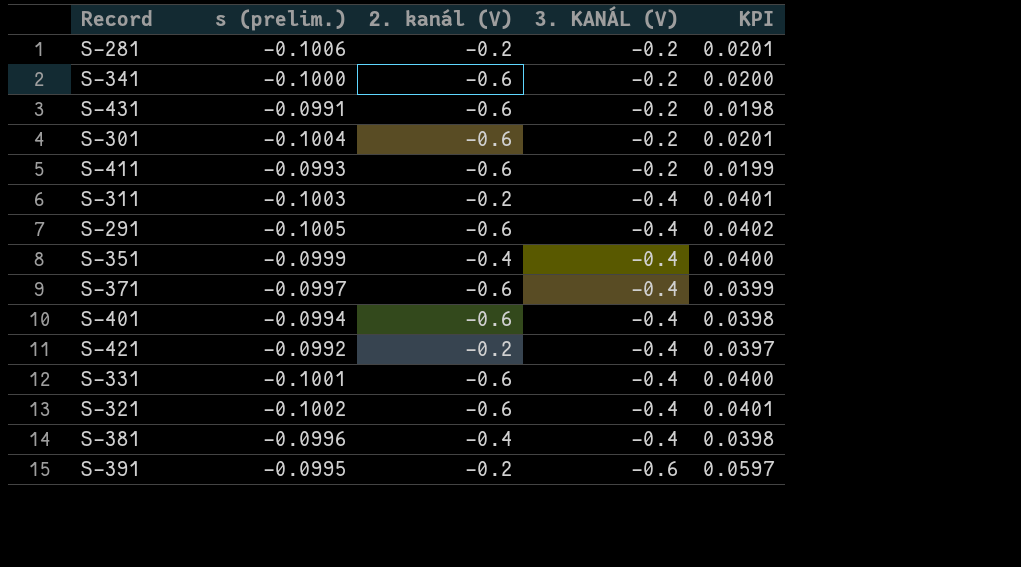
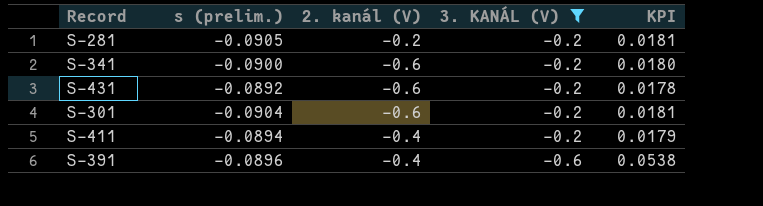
filter: none -> 3. KANÁL (V) != -0.4
S-281 | s (prelim.): -0.1006 -> -0.0905
S-281 | KPI: 0.0201 -> 0.0181
S-341 | s (prelim.): -0.1000 -> -0.0900
S-341 | KPI: 0.0200 -> 0.0180
S-431 | s (prelim.): -0.0991 -> -0.0892
S-431 | KPI: 0.0198 -> 0.0178
S-301 | s (prelim.): -0.1004 -> -0.0904
S-301 | KPI: 0.0201 -> 0.0181
S-411 | s (prelim.): -0.0993 -> -0.0894
S-411 | 2. kanál (V): -0.6 -> -0.4
S-411 | KPI: 0.0199 -> 0.0179
S-391 | s (prelim.): -0.0995 -> -0.0896
S-391 | 2. kanál (V): -0.2 -> -0.4
S-391 | KPI: 0.0597 -> 0.0538

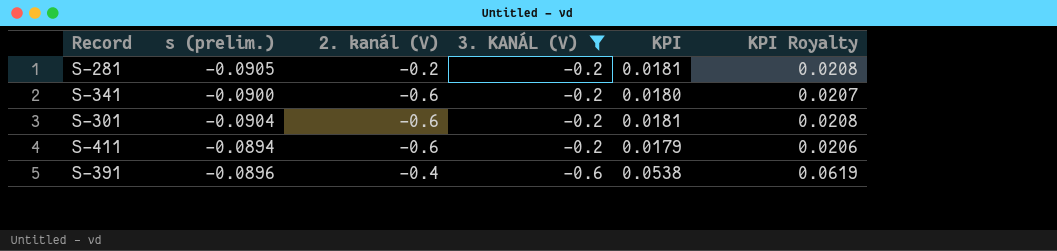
column KPI Royalty | formula: none -> [KPI] * 1.15
row S-431: -0.0892 | -0.6 | -0.2 | 0.0178 -> none
S-411 | 2. kanál (V): -0.4 -> -0.6

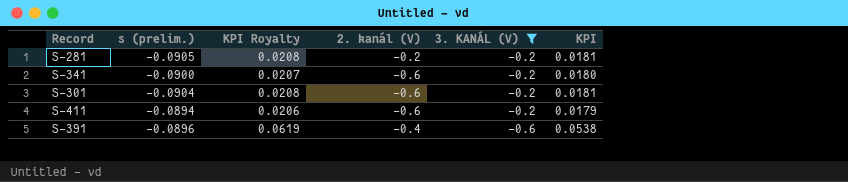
column KPI Royalty | position: 6 -> 3

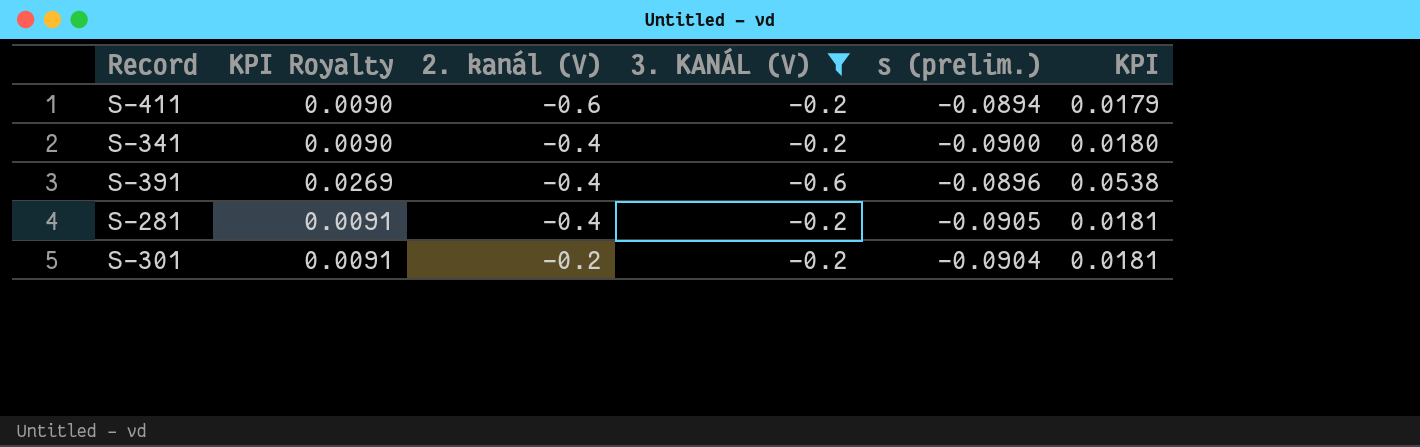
row order: 3. KANÁL (V) descending -> 2. kanál (V) ascending
column KPI Royalty | formula: [KPI] * 1.15 -> [KPI] * 0.5
column s (prelim.) | position: 2 -> 5
S-341 | 2. kanál (V): -0.6 -> -0.4
S-281 | 2. kanál (V): -0.2 -> -0.4
S-301 | 2. kanál (V): -0.6 -> -0.2

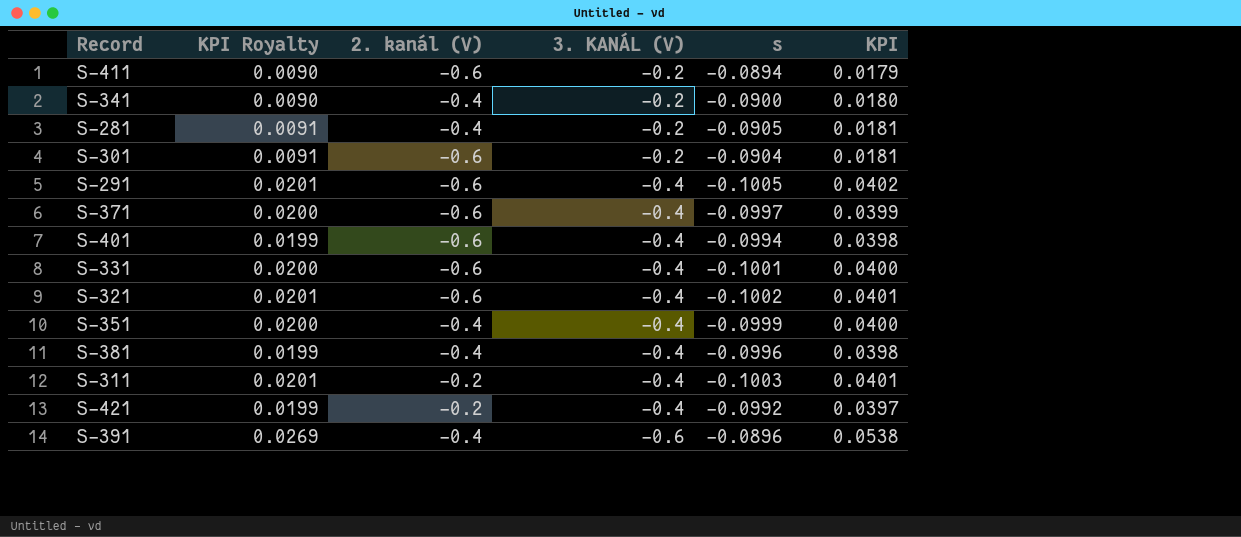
filter: 3. KANÁL (V) != -0.4 -> none
row order: 2. kanál (V) ascending -> 3. KANÁL (V) descending
column name: s (prelim.) -> s
S-301 | 2. kanál (V): -0.2 -> -0.6

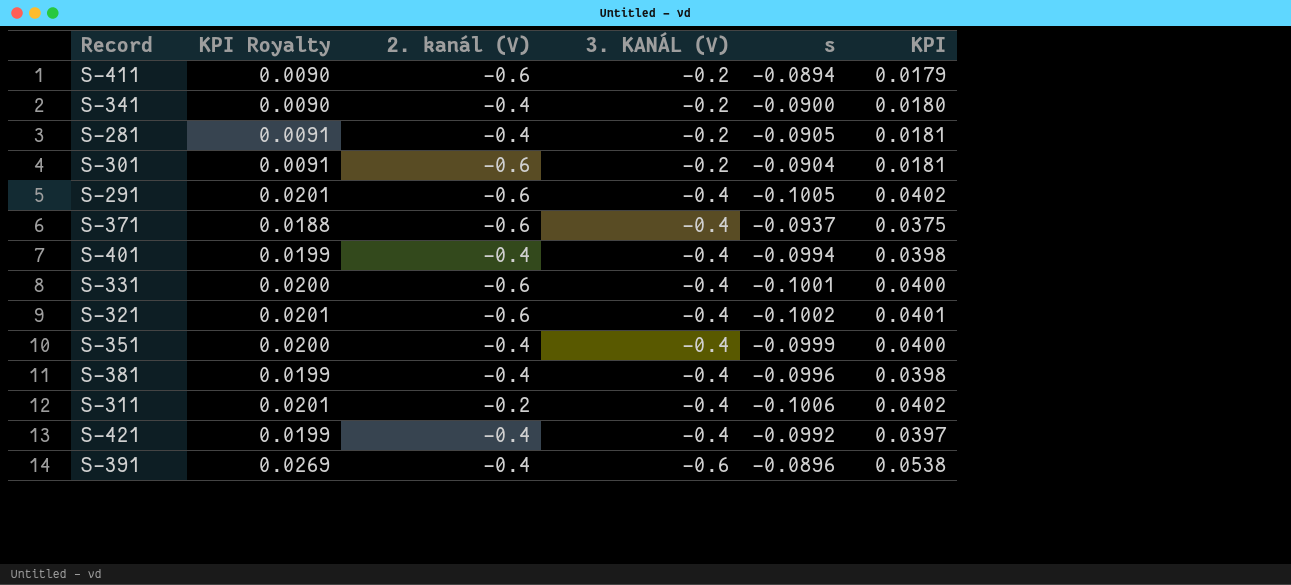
S-371 | KPI Royalty: 0.0200 -> 0.0188
S-371 | s: -0.0997 -> -0.0937
S-371 | KPI: 0.0399 -> 0.0375
S-401 | 2. kanál (V): -0.6 -> -0.4
S-311 | s: -0.1003 -> -0.1006
S-311 | KPI: 0.0401 -> 0.0402
S-421 | 2. kanál (V): -0.2 -> -0.4

